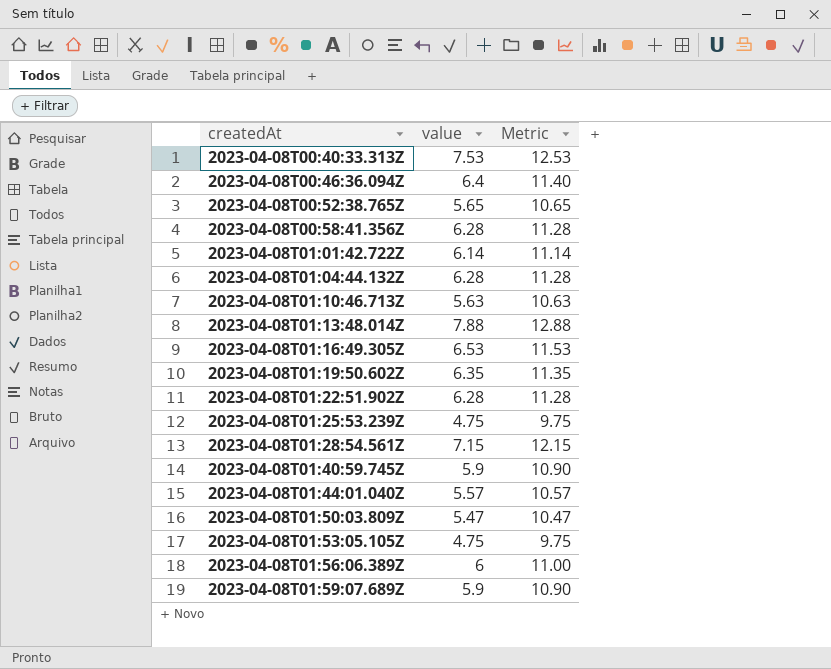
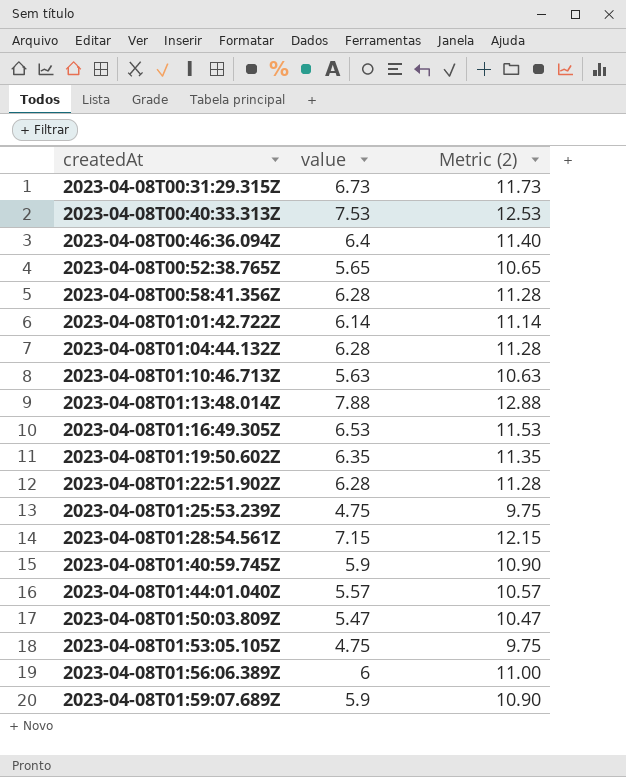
column name: Metric -> Metric (2)
row 2023-04-08T00:31:29.315Z: none -> 6.73 | 11.73

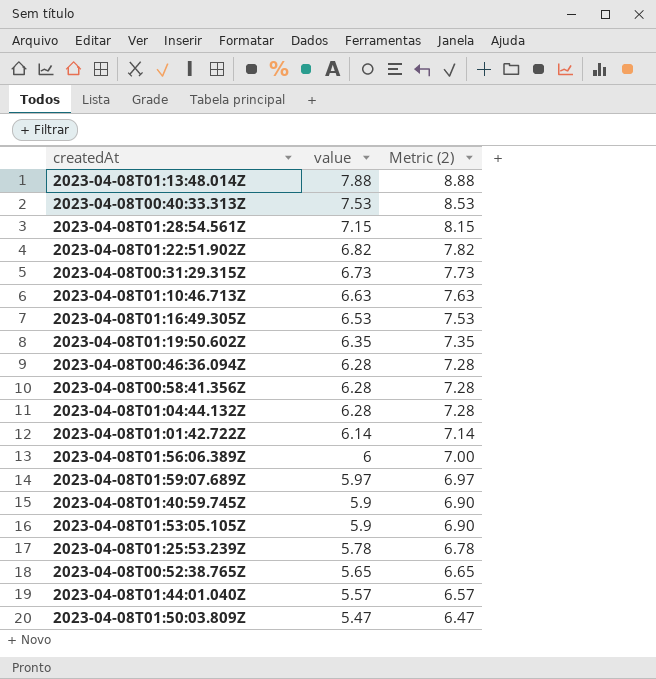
row order: createdAt ascending -> value descending
column Metric (2) | formula: [value] + 5 -> [value] + 1
2023-04-08T01:22:51.902Z | value: 6.28 -> 6.82
2023-04-08T01:10:46.713Z | value: 5.63 -> 6.63
2023-04-08T00:46:36.094Z | value: 6.4 -> 6.28
2023-04-08T01:59:07.689Z | value: 5.9 -> 5.97
2023-04-08T01:53:05.105Z | value: 4.75 -> 5.9
2023-04-08T01:25:53.239Z | value: 4.75 -> 5.78

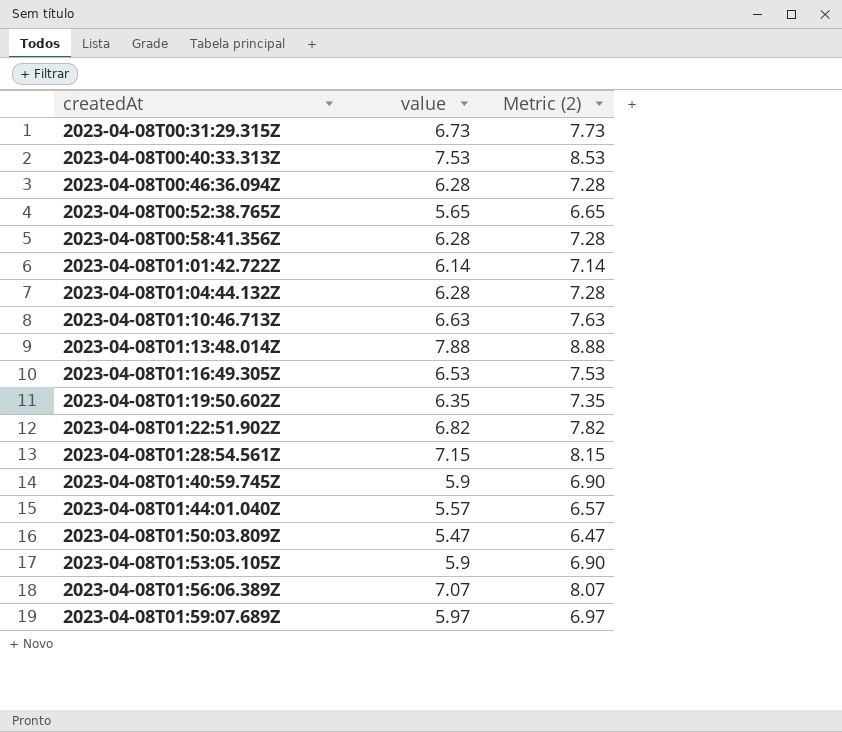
row order: value descending -> createdAt ascending
row 2023-04-08T01:25:53.239Z: 5.78 | 6.78 -> none
2023-04-08T01:56:06.389Z | value: 6 -> 7.07
2023-04-08T01:56:06.389Z | Metric (2): 7.00 -> 8.07

